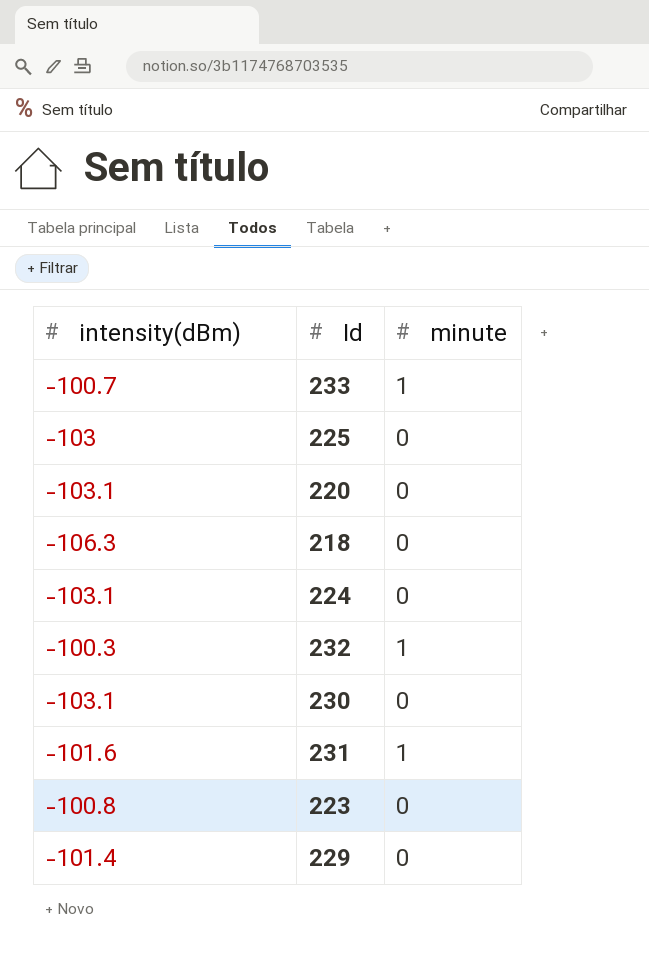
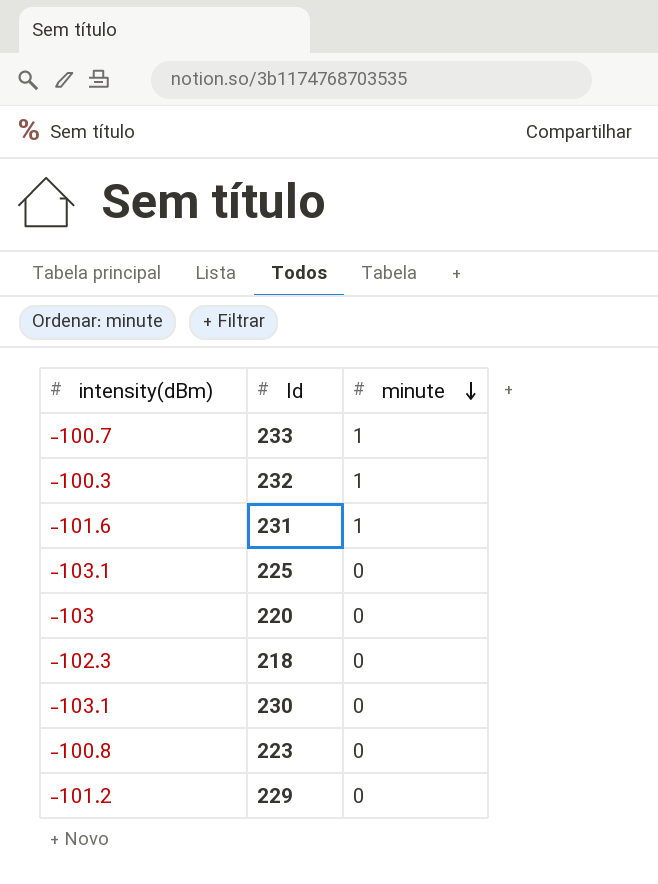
row order: none -> minute descending
row 224: -103.1 | 0 -> none
225 | intensity(dBm): -103 -> -103.1
220 | intensity(dBm): -103.1 -> -103
218 | intensity(dBm): -106.3 -> -102.3
229 | intensity(dBm): -101.4 -> -101.2

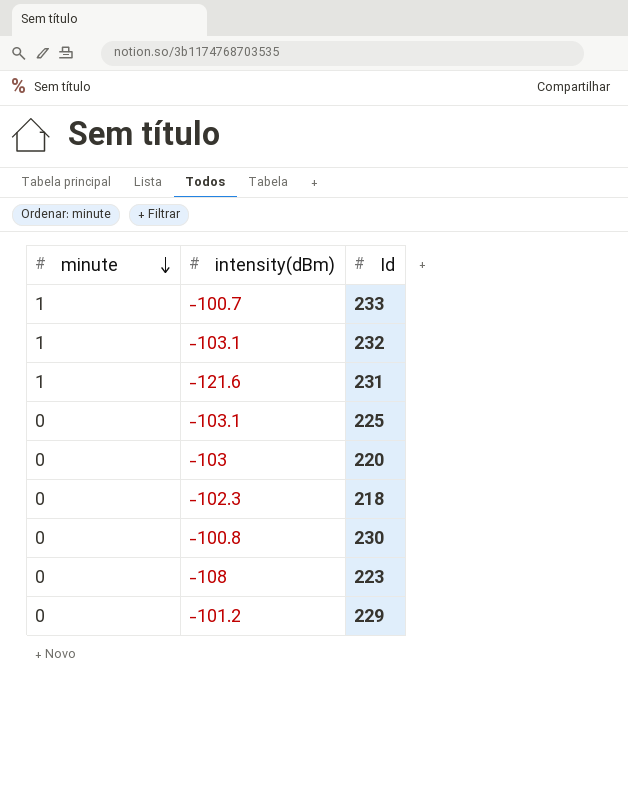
column minute | position: 3 -> 1
232 | intensity(dBm): -100.3 -> -103.1
231 | intensity(dBm): -101.6 -> -121.6
230 | intensity(dBm): -103.1 -> -100.8
223 | intensity(dBm): -100.8 -> -108

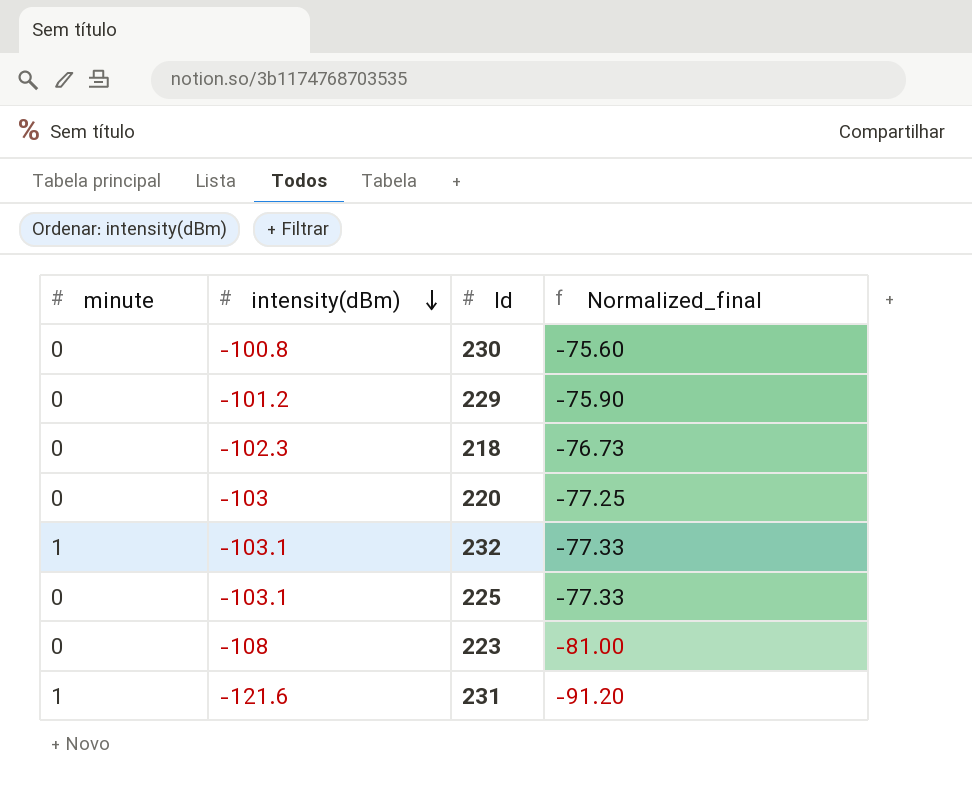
row order: minute descending -> intensity(dBm) descending
column Normalized_final | formula: none -> [intensity(dBm)] * 0.75
row 233: 1 | -100.7 -> none

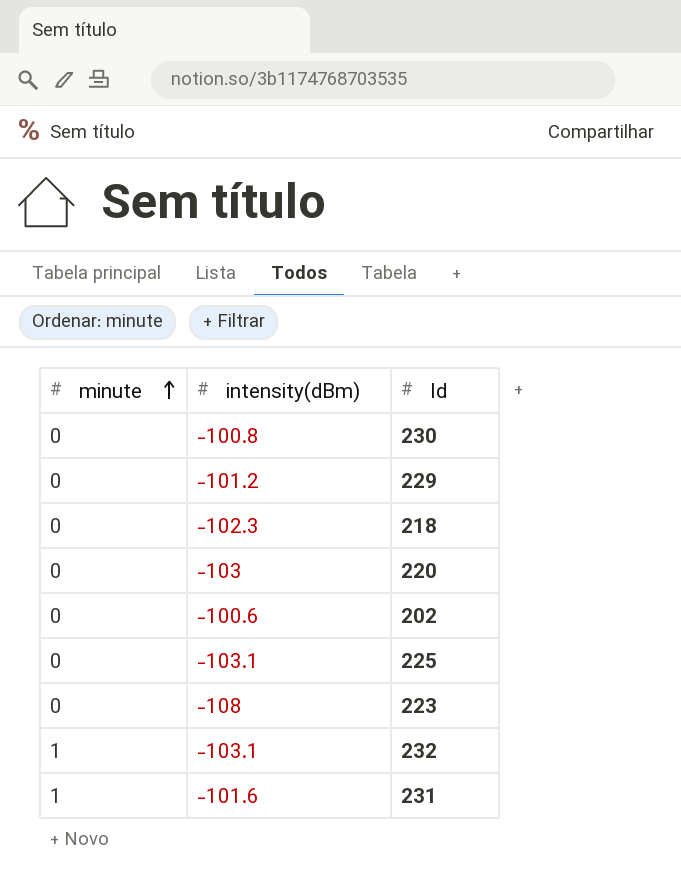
row order: intensity(dBm) descending -> minute ascending
column Normalized_final | formula: [intensity(dBm)] * 0.75 -> none
row 202: none -> 0 | -100.6
231 | intensity(dBm): -121.6 -> -101.6

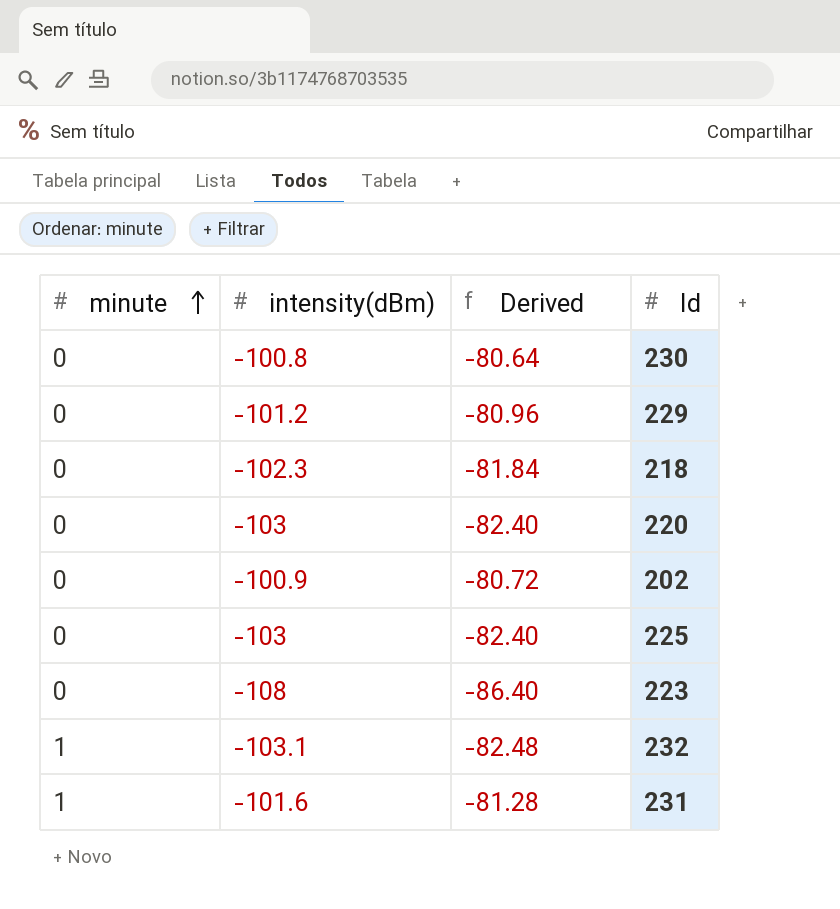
column Derived | formula: none -> [intensity(dBm)] * 0.8
202 | intensity(dBm): -100.6 -> -100.9
225 | intensity(dBm): -103.1 -> -103

